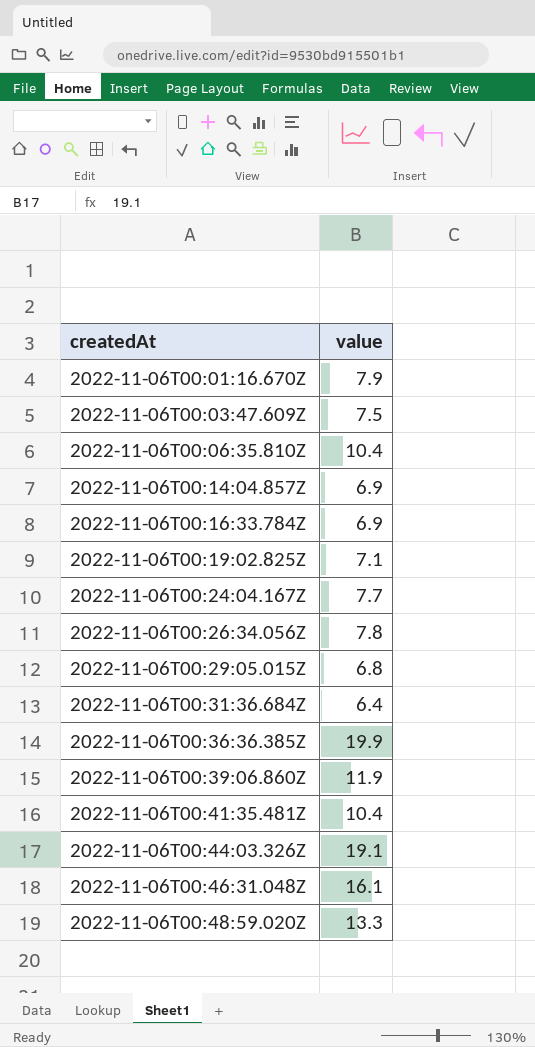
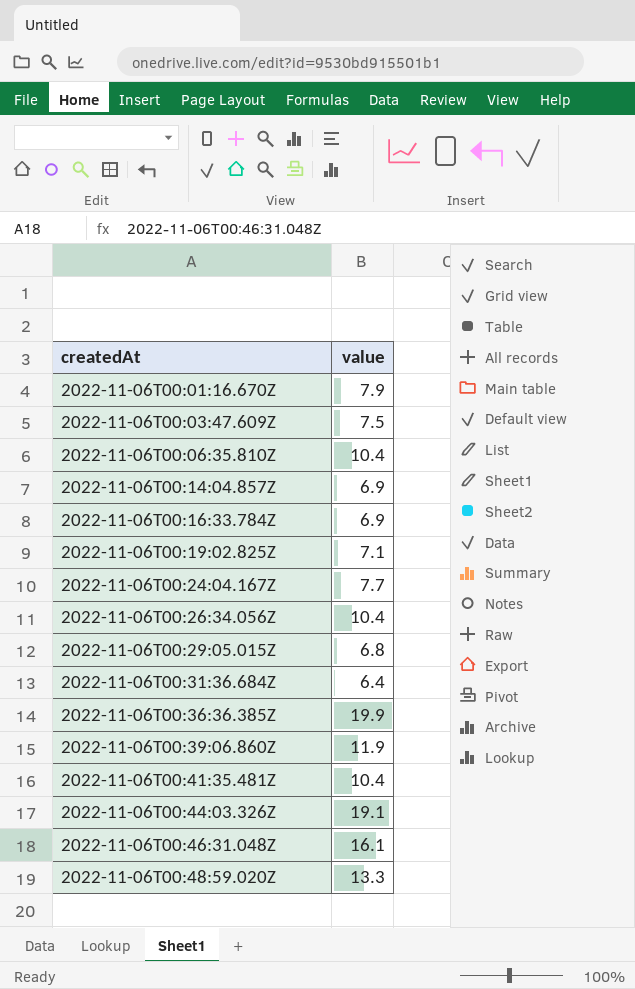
2022-11-06T00:26:34.056Z | value: 7.8 -> 10.4

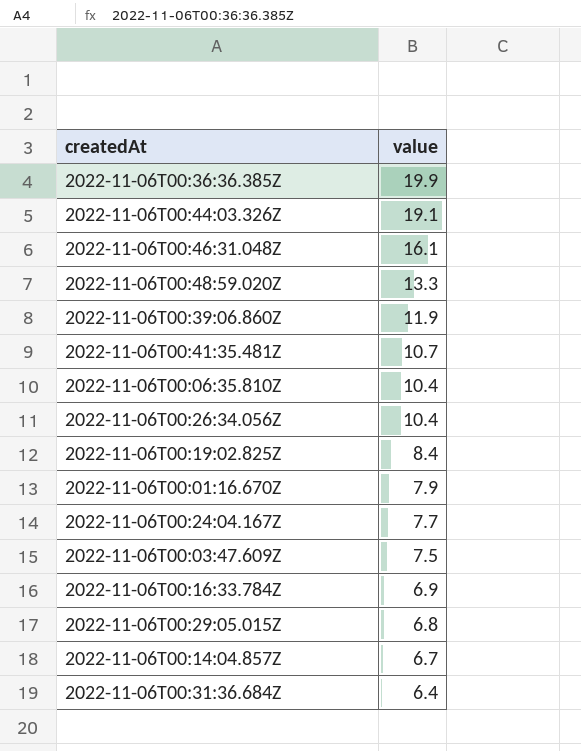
row order: createdAt ascending -> value descending
2022-11-06T00:41:35.481Z | value: 10.4 -> 10.7
2022-11-06T00:19:02.825Z | value: 7.1 -> 8.4
2022-11-06T00:14:04.857Z | value: 6.9 -> 6.7

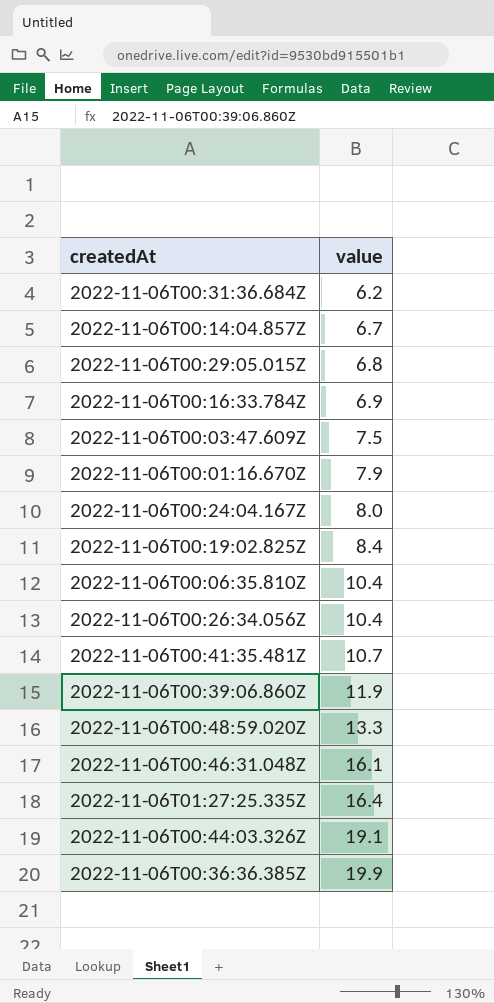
row order: value descending -> value ascending
2022-11-06T00:31:36.684Z | value: 6.4 -> 6.2
2022-11-06T00:24:04.167Z | value: 7.7 -> 8.0
row 2022-11-06T01:27:25.335Z: none -> 16.4

